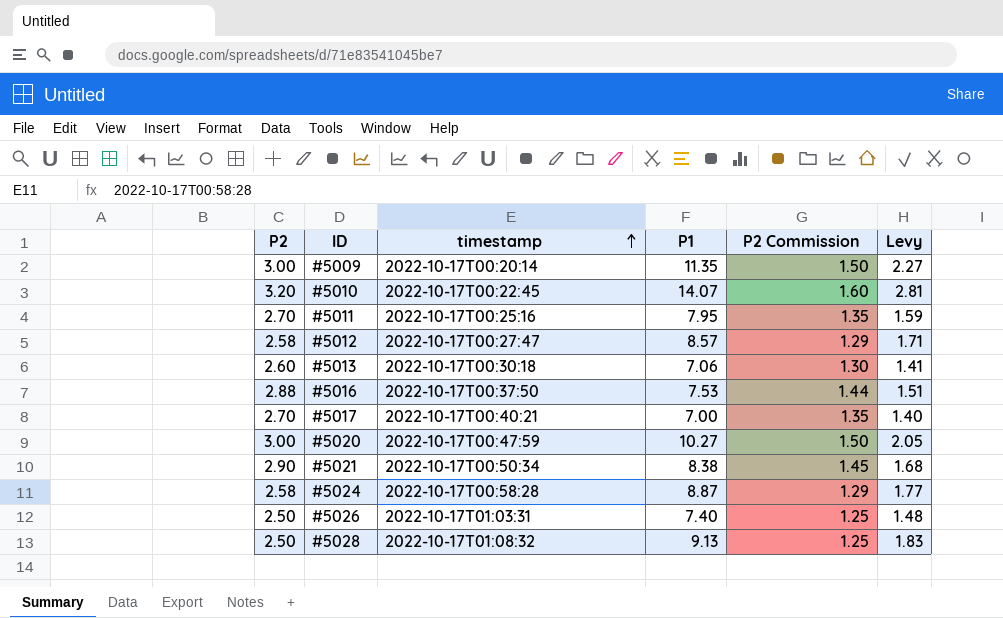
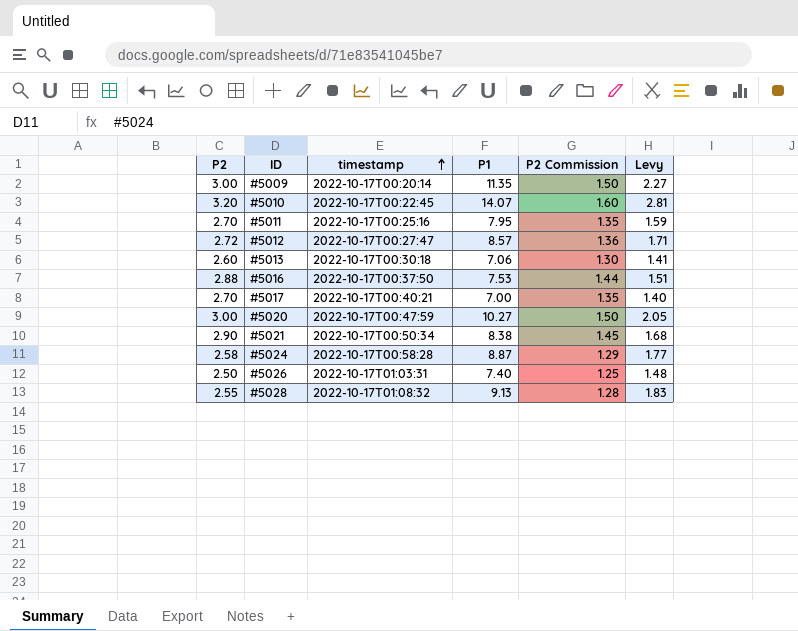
#5012 | P2: 2.58 -> 2.72
#5012 | P2 Commission: 1.29 -> 1.36
#5028 | P2: 2.50 -> 2.55
#5028 | P2 Commission: 1.25 -> 1.28

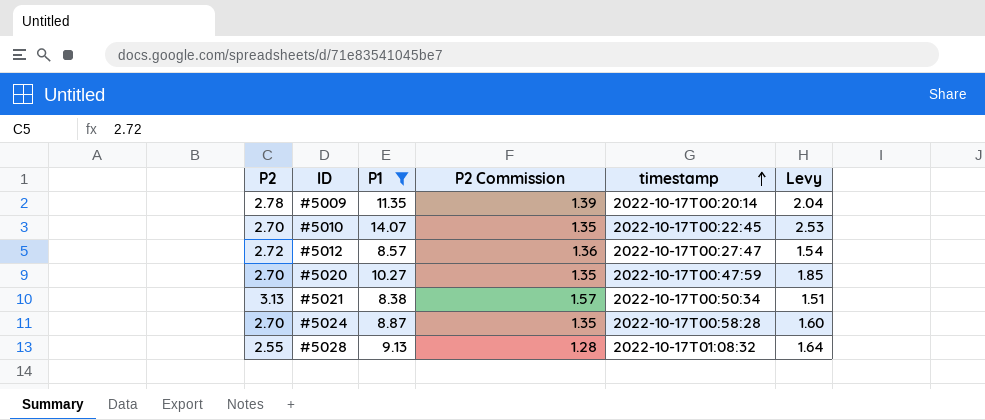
filter: none -> P1 >= 8.38
column timestamp | position: 3 -> 5
column Levy | formula: [P1] * 0.2 -> [P1] * 0.18
#5009 | P2: 3.00 -> 2.78
#5009 | P2 Commission: 1.50 -> 1.39
#5010 | P2: 3.20 -> 2.70
#5010 | P2 Commission: 1.60 -> 1.35
#5020 | P2: 3.00 -> 2.70
#5020 | P2 Commission: 1.50 -> 1.35
#5021 | P2: 2.90 -> 3.13
#5021 | P2 Commission: 1.45 -> 1.57
#5024 | P2: 2.58 -> 2.70
#5024 | P2 Commission: 1.29 -> 1.35

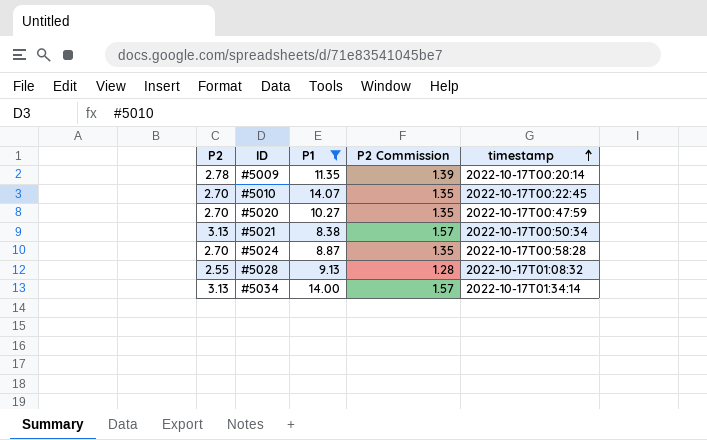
column Levy | formula: [P1] * 0.18 -> none
row #5012: 2.72 | 8.57 | 1.36 | 2022-10-17T00:27:47 | 1.54 -> none
row #5034: none -> 3.13 | 14.00 | 1.57 | 2022-10-17T01:34:14

